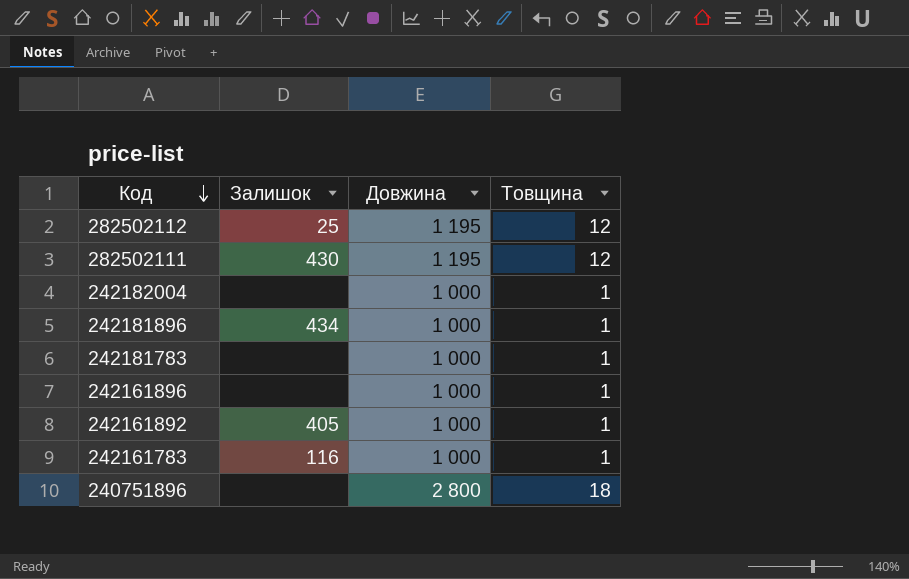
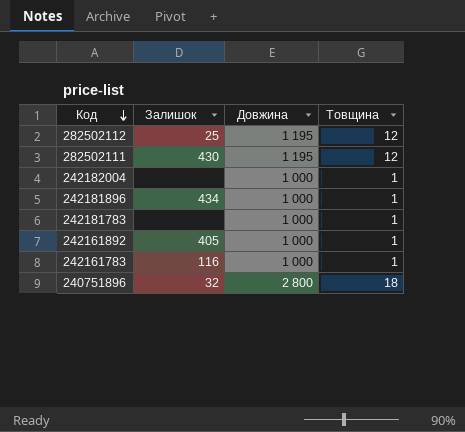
row 242161896: none | 1 000 | 1 -> none
240751896 | Залишок: none -> 32

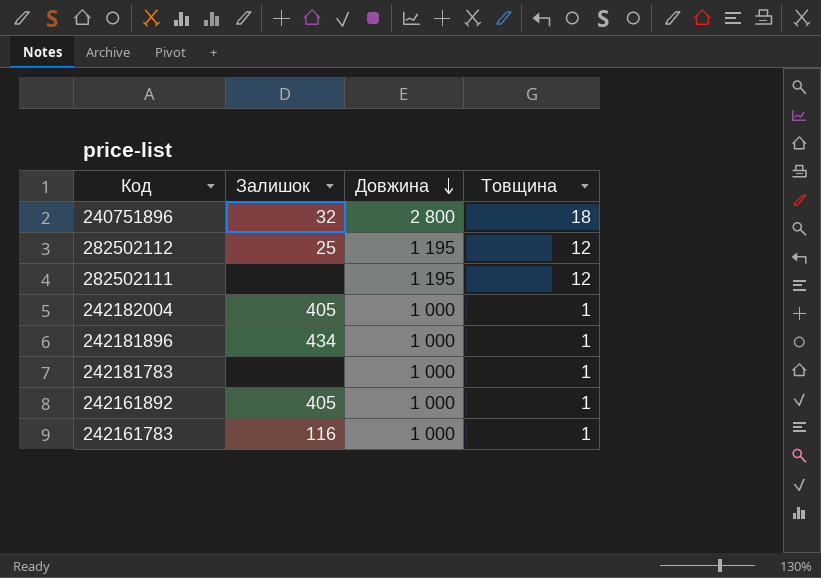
row order: Код descending -> Довжина descending
282502111 | Залишок: 430 -> none
242182004 | Залишок: none -> 405

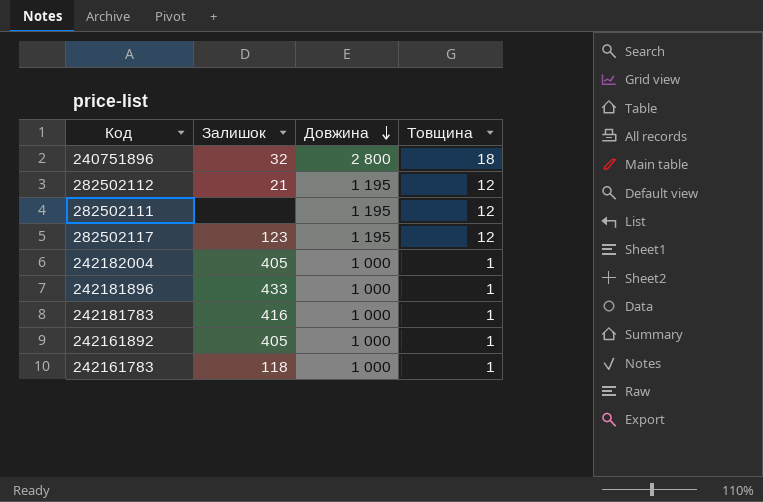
282502112 | Залишок: 25 -> 21
row 282502117: none -> 123 | 1 195 | 12
242181896 | Залишок: 434 -> 433
242181783 | Залишок: none -> 416
242161783 | Залишок: 116 -> 118

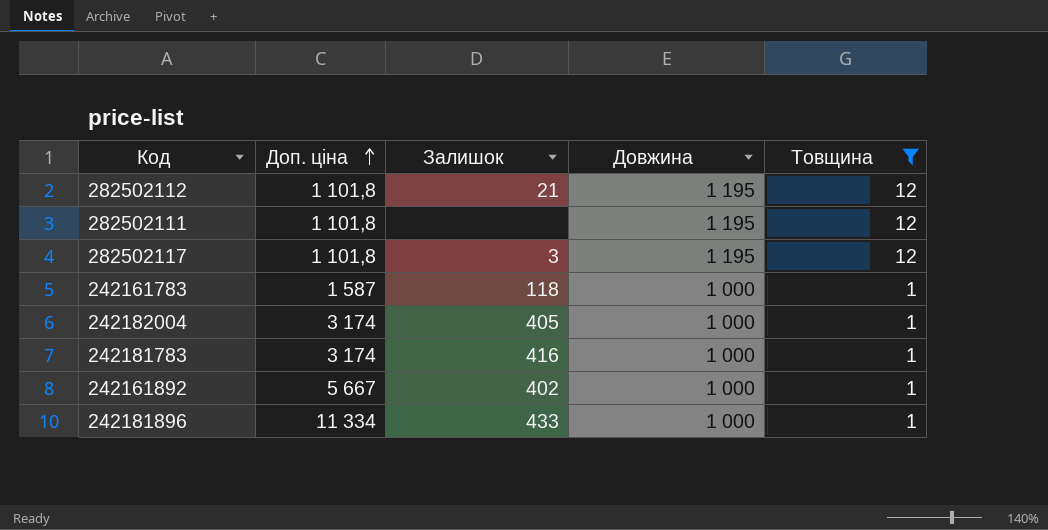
filter: none -> Товщина != 18
row order: Довжина descending -> Доп. ціна ascending
column Доп. ціна | position: none -> 2
282502117 | Залишок: 123 -> 3
242161892 | Залишок: 405 -> 402

